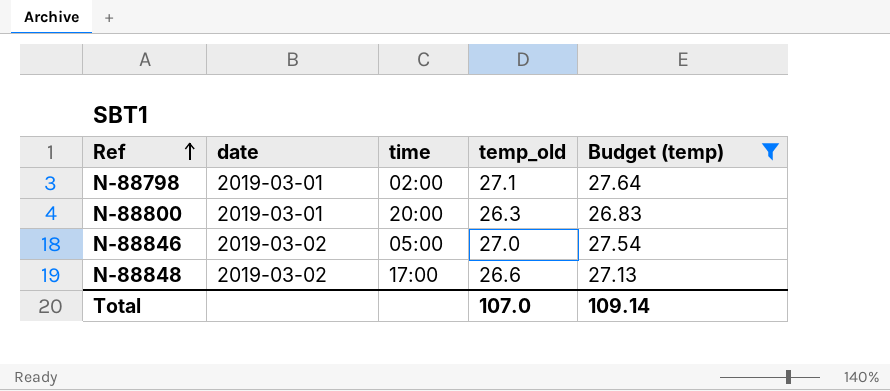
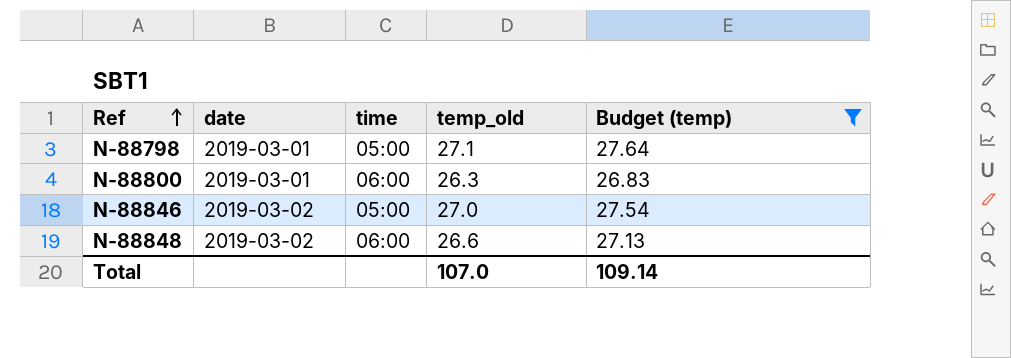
N-88798 | time: 02:00 -> 05:00
N-88800 | time: 20:00 -> 06:00
N-88848 | time: 17:00 -> 06:00

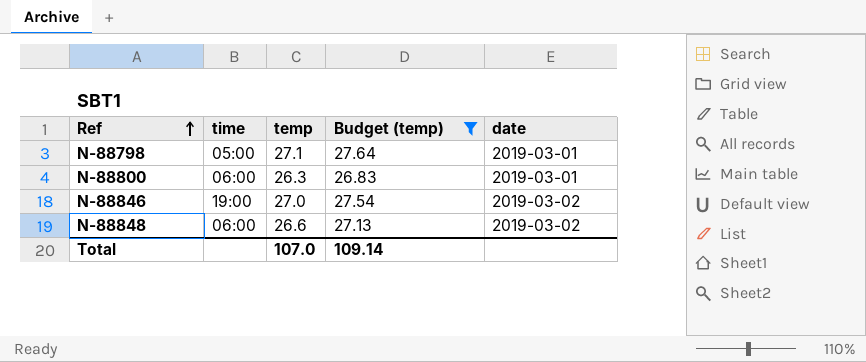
column name: temp_old -> temp
column date | position: 2 -> 5
N-88846 | time: 05:00 -> 19:00

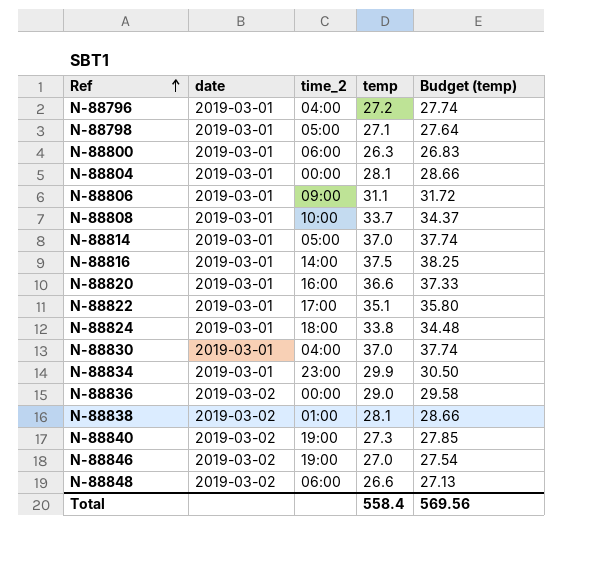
filter: Budget (temp) <= 27.64 -> none
column date | position: 5 -> 2
column name: time -> time_2
Total | temp: 107.0 -> 558.4
Total | Budget (temp): 109.14 -> 569.56

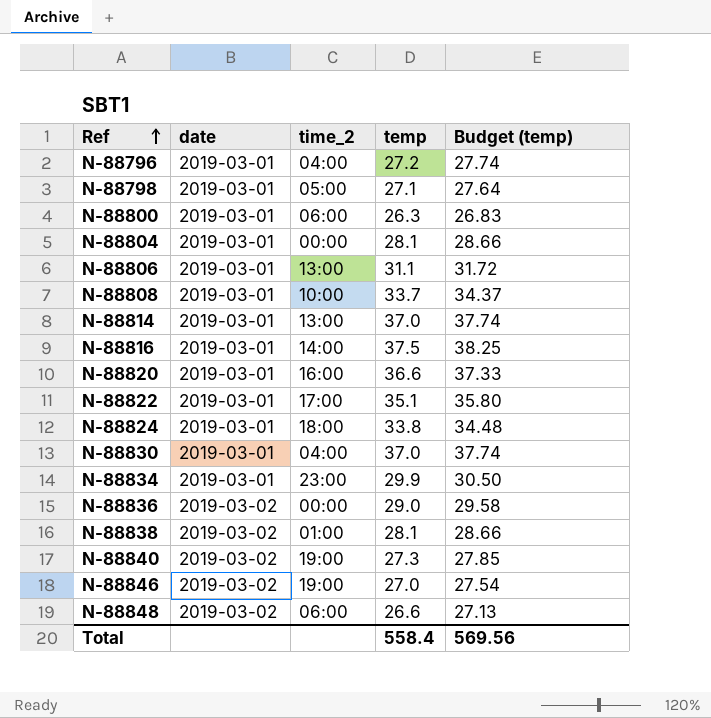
N-88806 | time_2: 09:00 -> 13:00
N-88814 | time_2: 05:00 -> 13:00

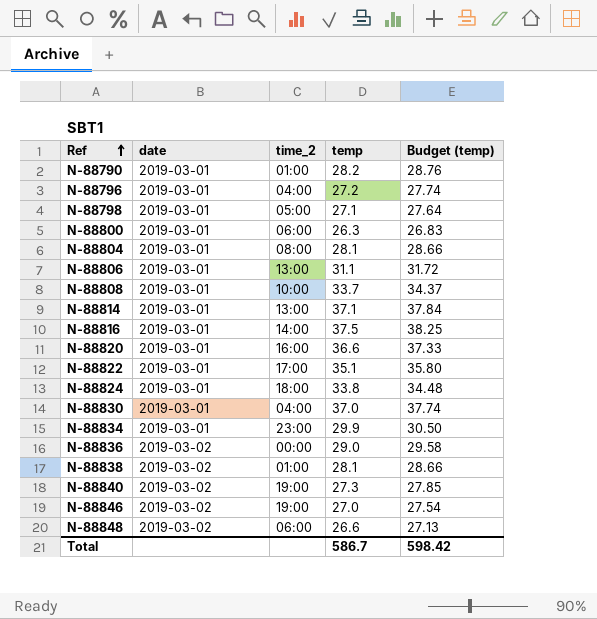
row N-88790: none -> 2019-03-01 | 01:00 | 28.2 | 28.76
N-88804 | time_2: 00:00 -> 08:00
N-88814 | temp: 37.0 -> 37.1
N-88814 | Budget (temp): 37.74 -> 37.84
Total | temp: 558.4 -> 586.7
Total | Budget (temp): 569.56 -> 598.42

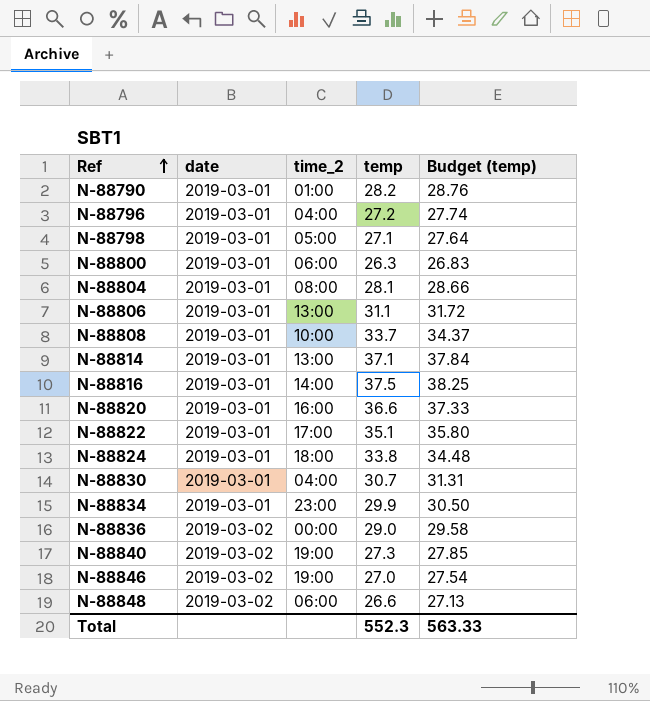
row N-88838: 2019-03-02 | 01:00 | 28.1 | 28.66 -> none
N-88830 | temp: 37.0 -> 30.7
N-88830 | Budget (temp): 37.74 -> 31.31
Total | temp: 586.7 -> 552.3
Total | Budget (temp): 598.42 -> 563.33

